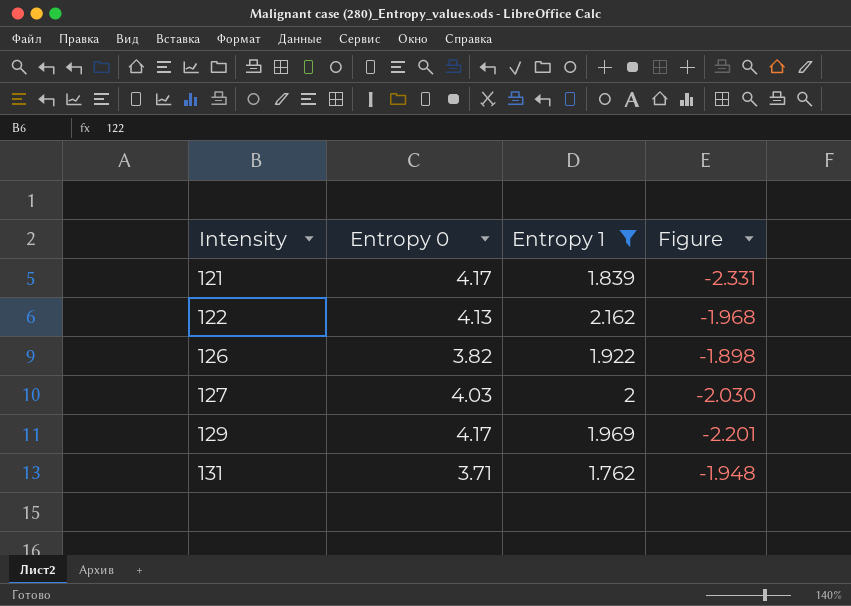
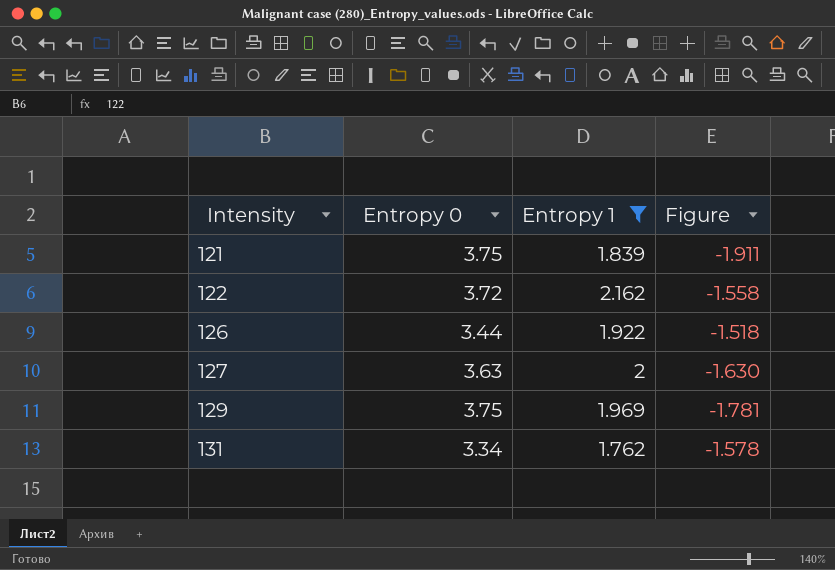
121 | Entropy 0: 4.17 -> 3.75
121 | Figure: -2.331 -> -1.911
122 | Entropy 0: 4.13 -> 3.72
122 | Figure: -1.968 -> -1.558
126 | Entropy 0: 3.82 -> 3.44
126 | Figure: -1.898 -> -1.518
127 | Entropy 0: 4.03 -> 3.63
127 | Figure: -2.030 -> -1.630
129 | Entropy 0: 4.17 -> 3.75
129 | Figure: -2.201 -> -1.781
131 | Entropy 0: 3.71 -> 3.34
131 | Figure: -1.948 -> -1.578

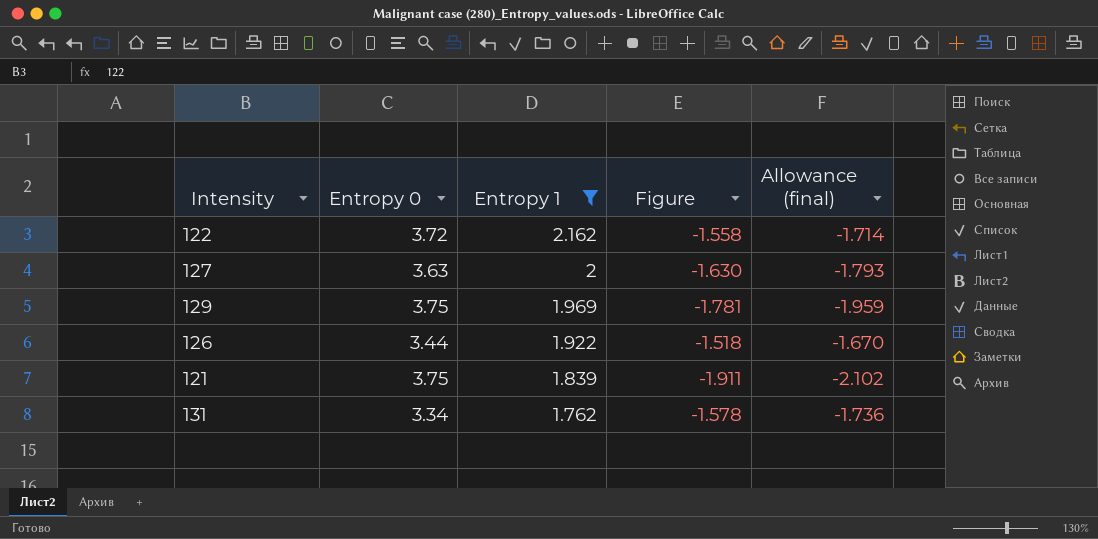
row order: Intensity ascending -> Entropy 1 descending
column Allowance (final) | formula: none -> [Figure] * 1.1

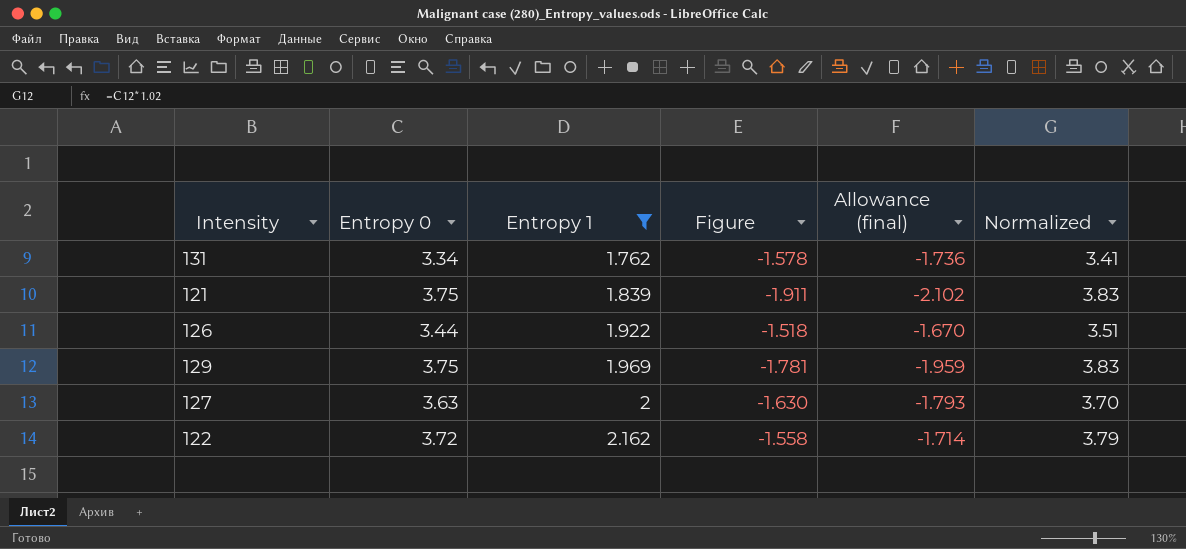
row order: Entropy 1 descending -> Entropy 1 ascending
column Normalized | formula: none -> [Entropy 0] * 1.02

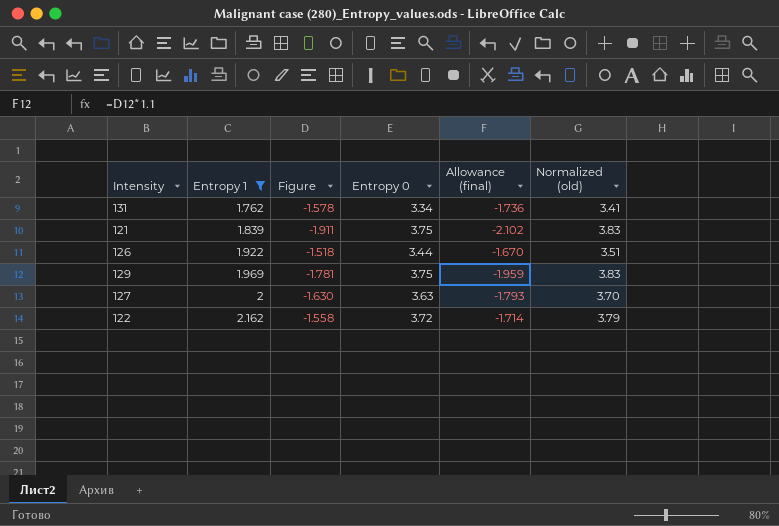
column Entropy 0 | position: 2 -> 4
column name: Normalized -> Normalized (old)

